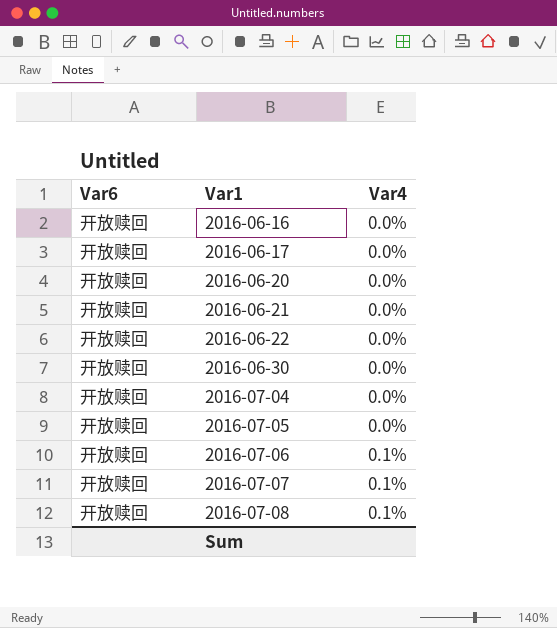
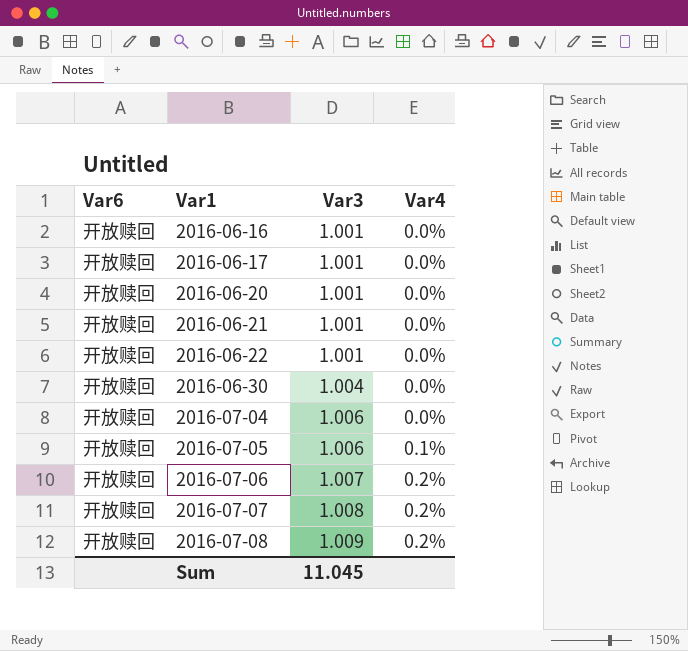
column Var3 | position: none -> 3
2016-07-05 | Var4: 0.0% -> 0.1%
2016-07-06 | Var4: 0.1% -> 0.2%
2016-07-07 | Var4: 0.1% -> 0.2%
2016-07-08 | Var4: 0.1% -> 0.2%

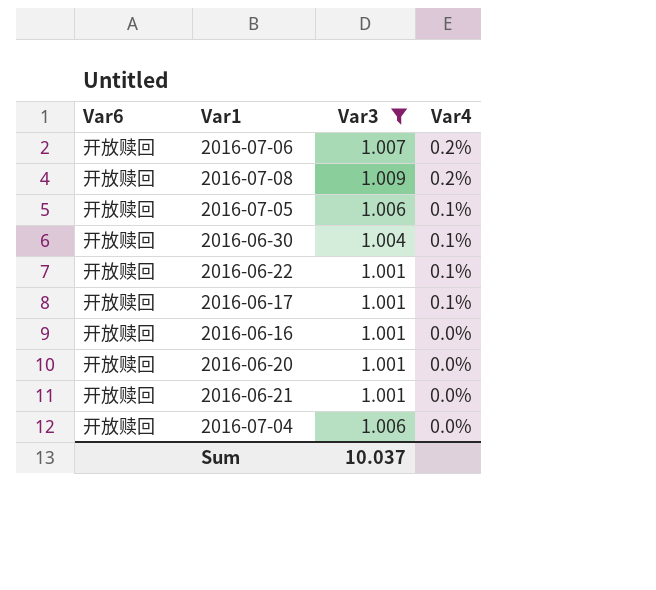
filter: none -> Var3 != 1.008
row order: Var1 ascending -> Var4 descending
2016-06-30 | Var4: 0.0% -> 0.1%
2016-06-22 | Var4: 0.0% -> 0.1%
2016-06-17 | Var4: 0.0% -> 0.1%
Sum | Var3: 11.045 -> 10.037

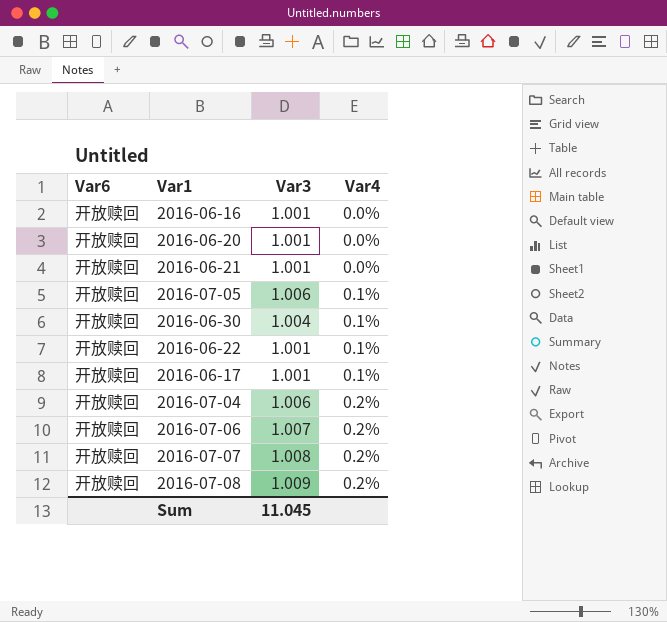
filter: Var3 != 1.008 -> none
row order: Var4 descending -> Var4 ascending
2016-07-04 | Var4: 0.0% -> 0.2%
Sum | Var3: 10.037 -> 11.045

